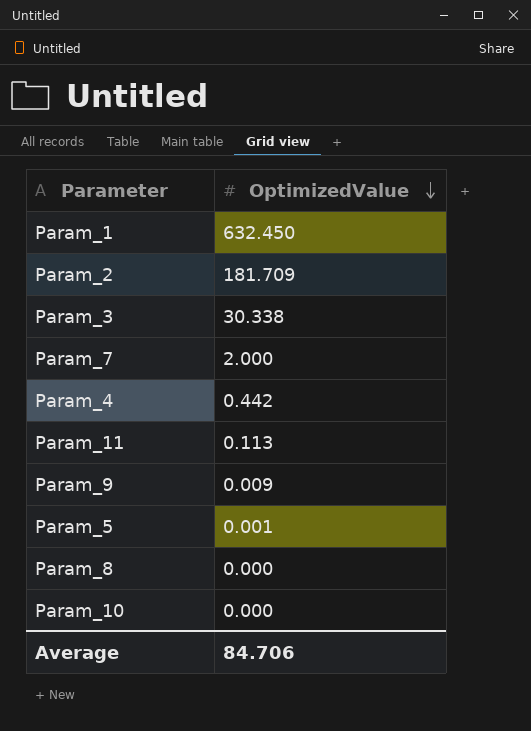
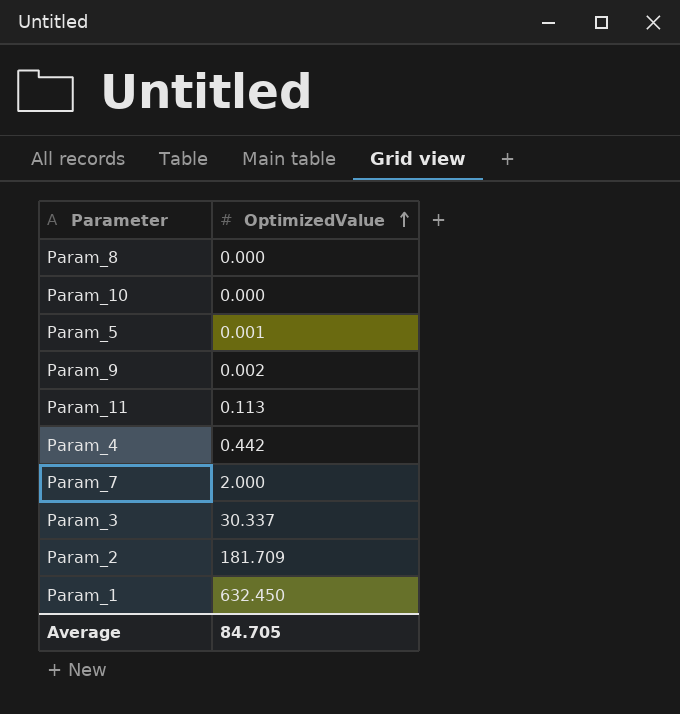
row order: OptimizedValue descending -> OptimizedValue ascending
Param_9 | OptimizedValue: 0.009 -> 0.002
Param_3 | OptimizedValue: 30.338 -> 30.337
Average | OptimizedValue: 84.706 -> 84.705

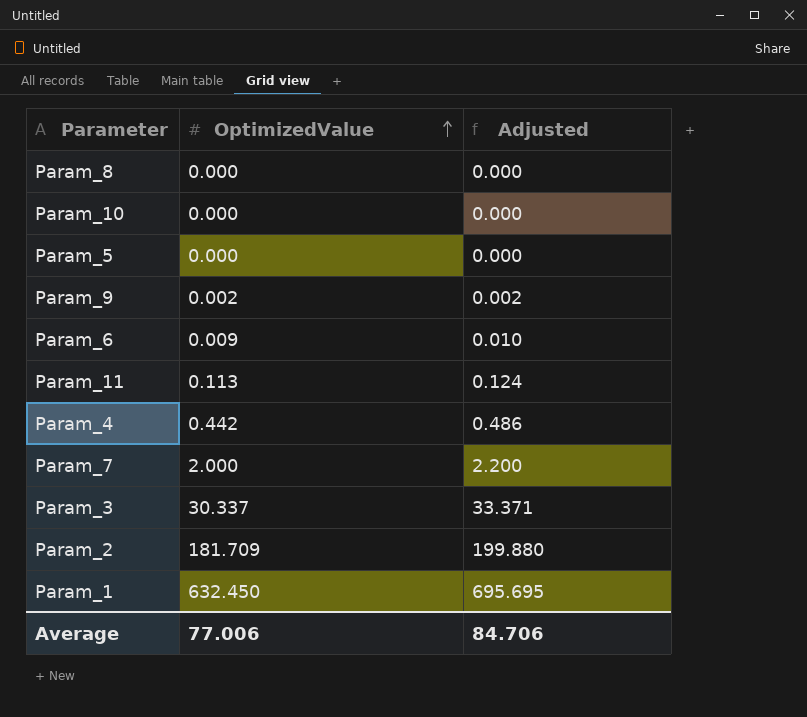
column Adjusted | formula: none -> [OptimizedValue] * 1.1
Param_5 | OptimizedValue: 0.001 -> 0.000
row Param_6: none -> 0.009 | 0.010
Average | OptimizedValue: 84.705 -> 77.006

